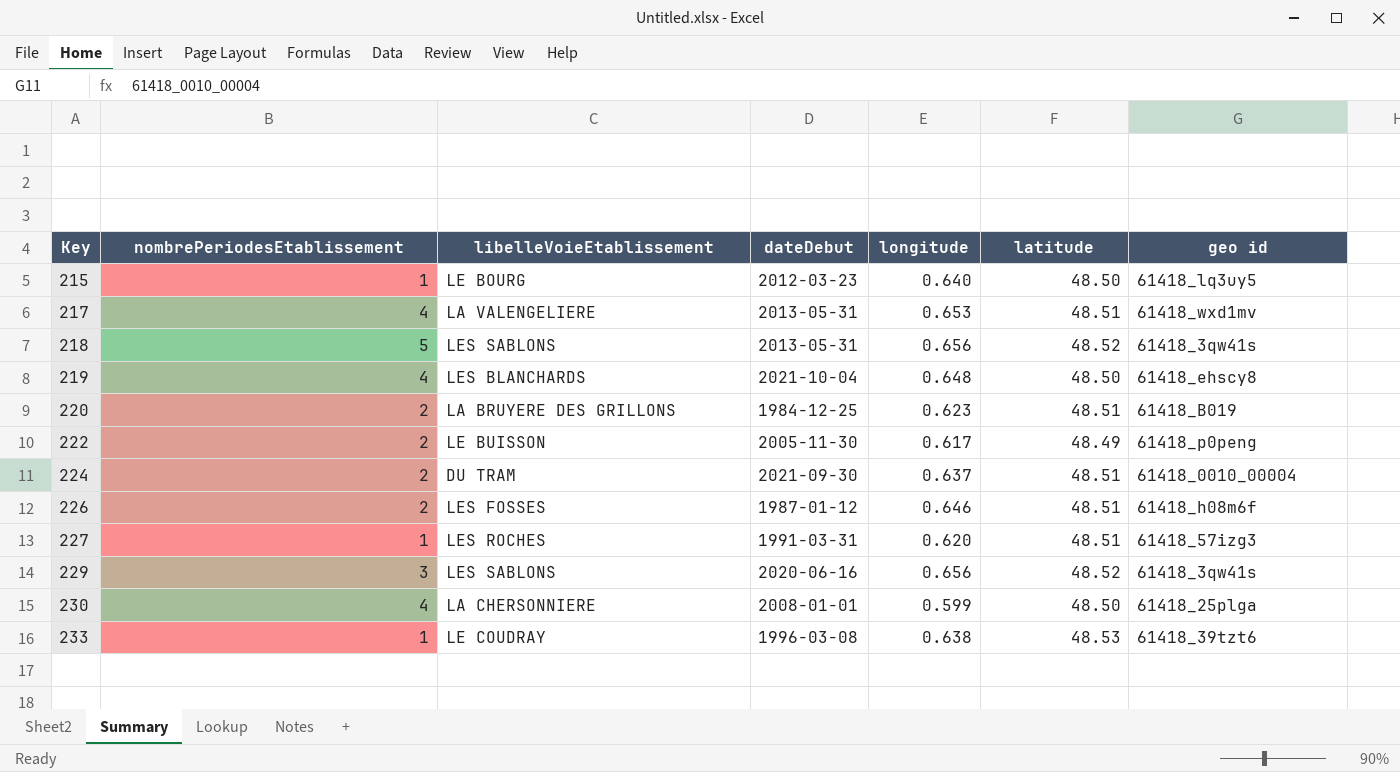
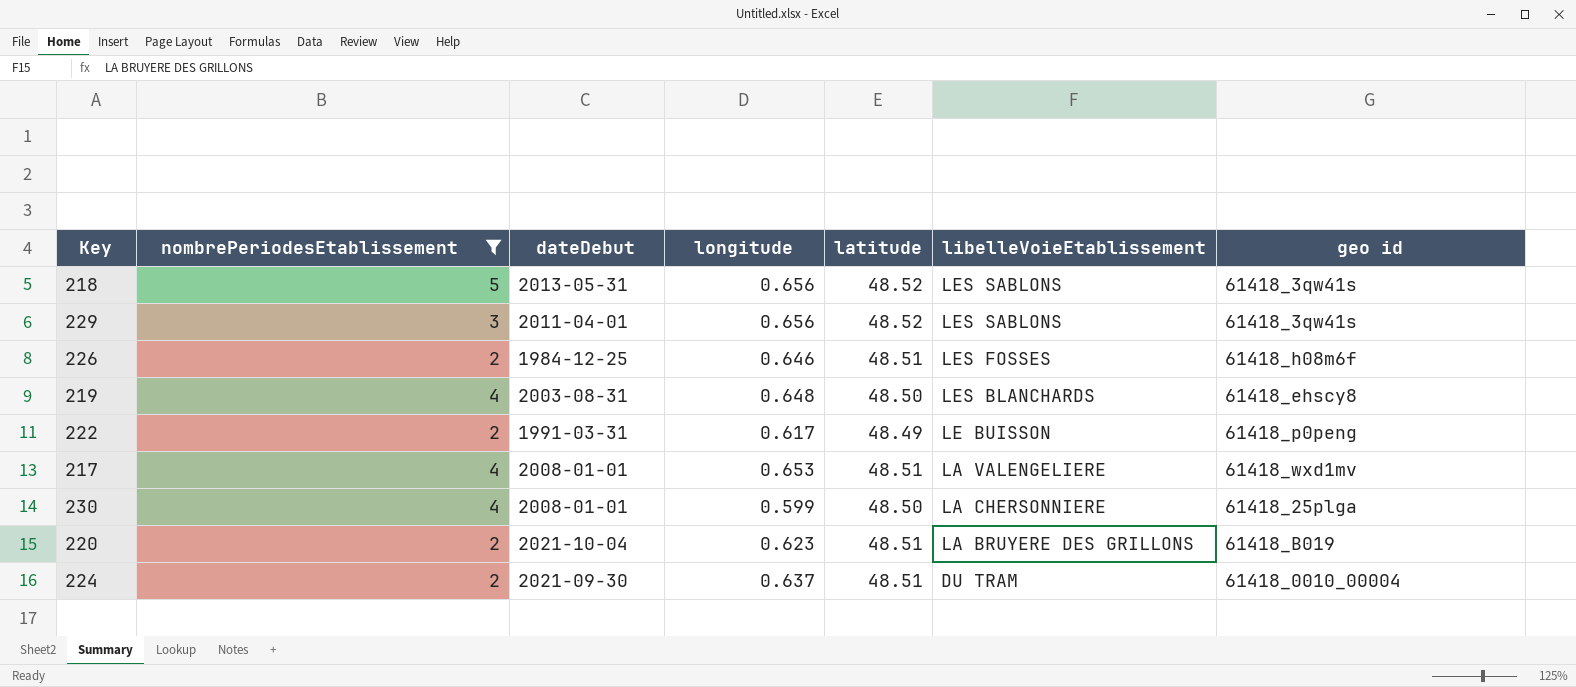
filter: none -> nombrePeriodesEtablissement != 1
row order: Key ascending -> libelleVoieEtablissement descending
column libelleVoieEtablissement | position: 3 -> 6
229 | dateDebut: 2020-06-16 -> 2011-04-01
226 | dateDebut: 1987-01-12 -> 1984-12-25
219 | dateDebut: 2021-10-04 -> 2003-08-31
222 | dateDebut: 2005-11-30 -> 1991-03-31
217 | dateDebut: 2013-05-31 -> 2008-01-01
220 | dateDebut: 1984-12-25 -> 2021-10-04

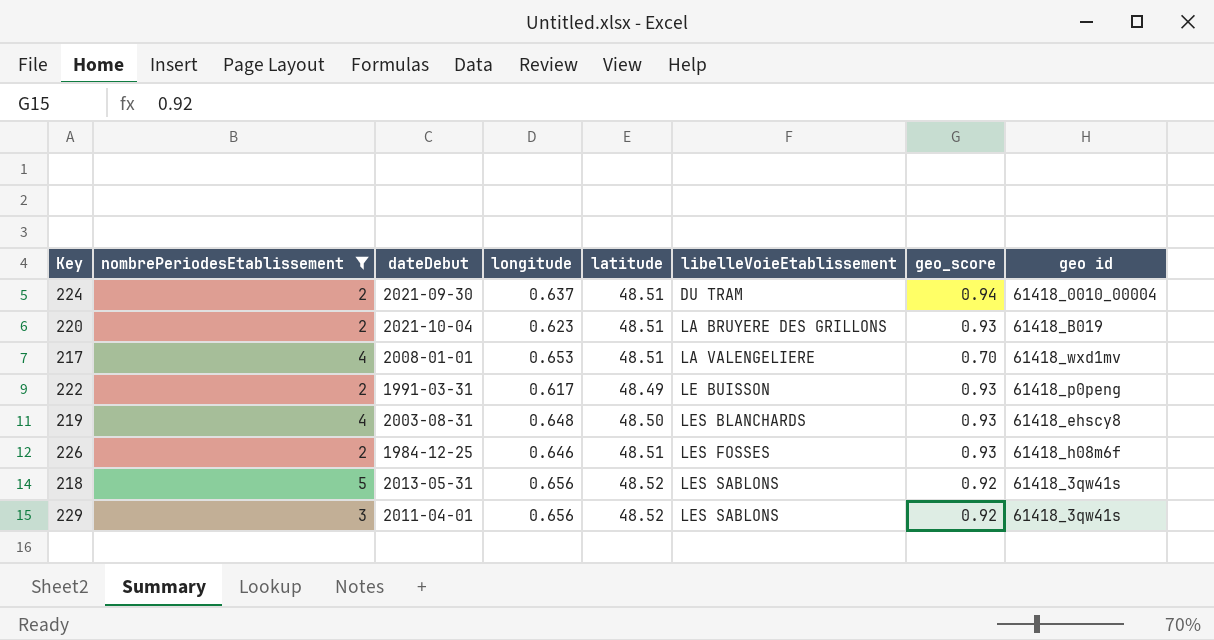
row order: libelleVoieEtablissement descending -> libelleVoieEtablissement ascending
column geo_score | position: none -> 7
row 230: 4 | 2008-01-01 | 0.599 | 48.50 | LA CHERSONNIERE | 61418_25plga -> none

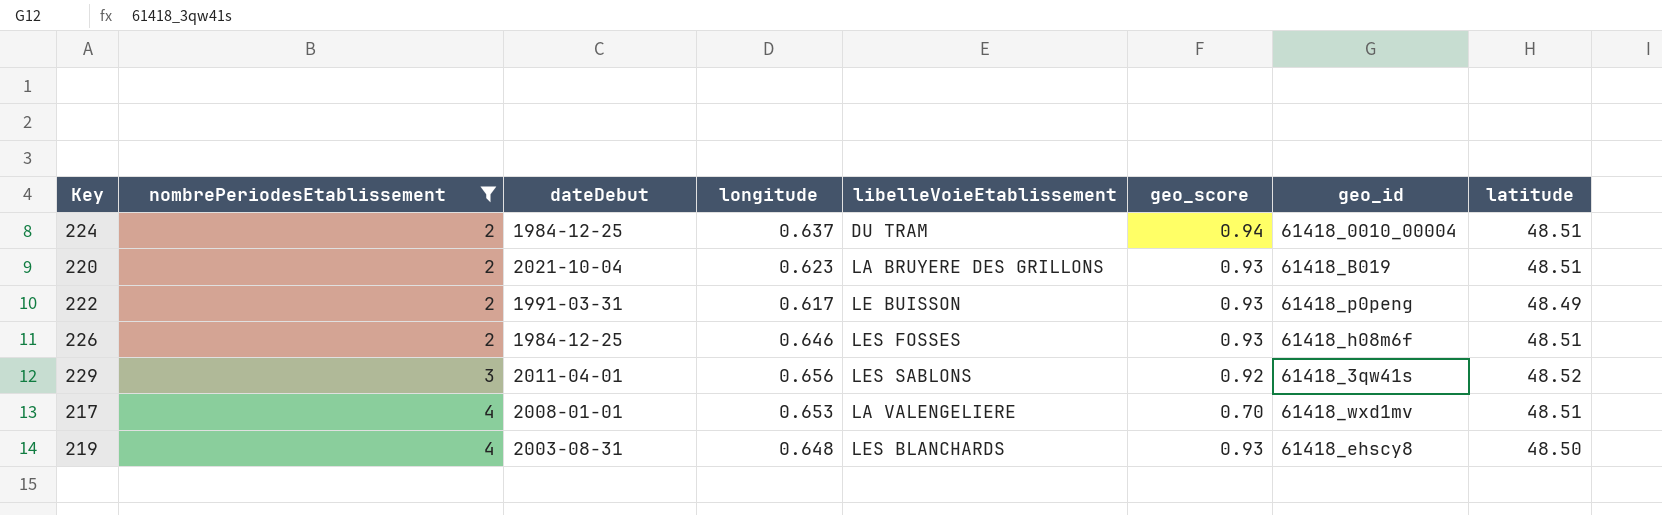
row order: libelleVoieEtablissement ascending -> nombrePeriodesEtablissement ascending
column name: geo id -> geo_id
column latitude | position: 5 -> 8
row 218: 5 | 2013-05-31 | 0.656 | 48.52 | LES SABLONS | 0.92 | 61418_3qw41s -> none
224 | dateDebut: 2021-09-30 -> 1984-12-25

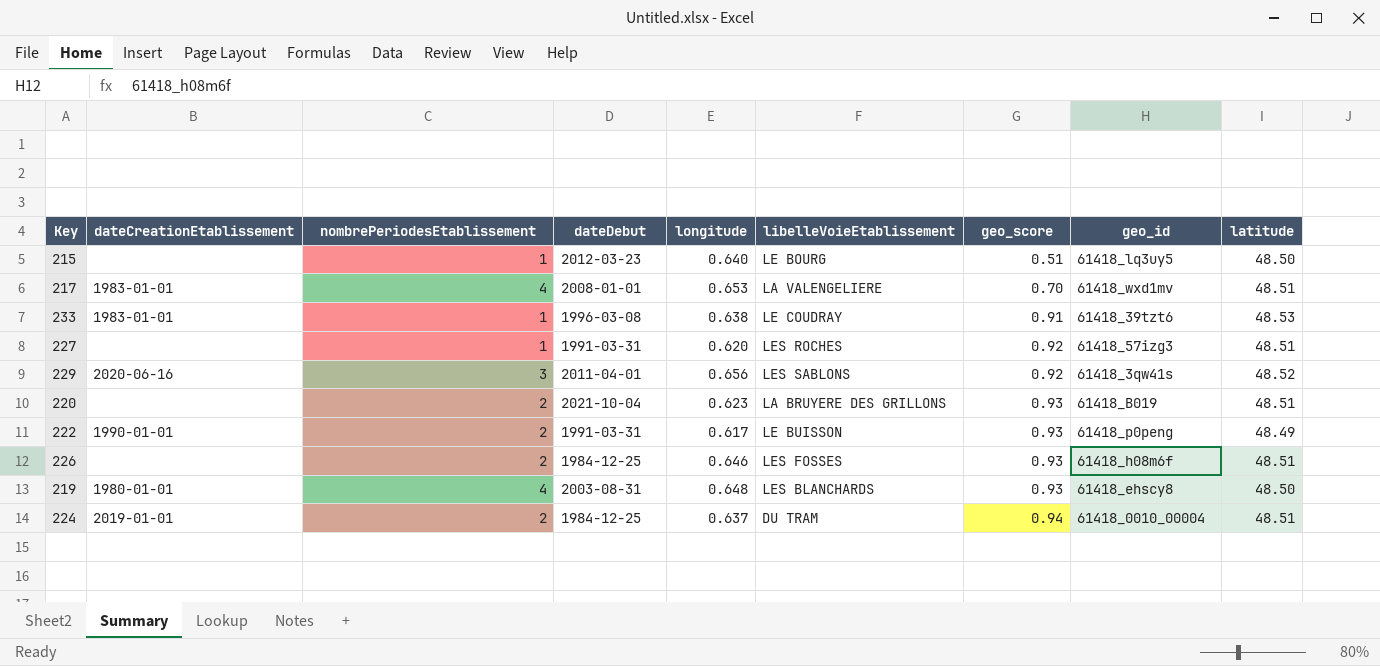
filter: nombrePeriodesEtablissement != 1 -> none
row order: nombrePeriodesEtablissement ascending -> geo_score ascending
column dateCreationEtablissement | position: none -> 2

